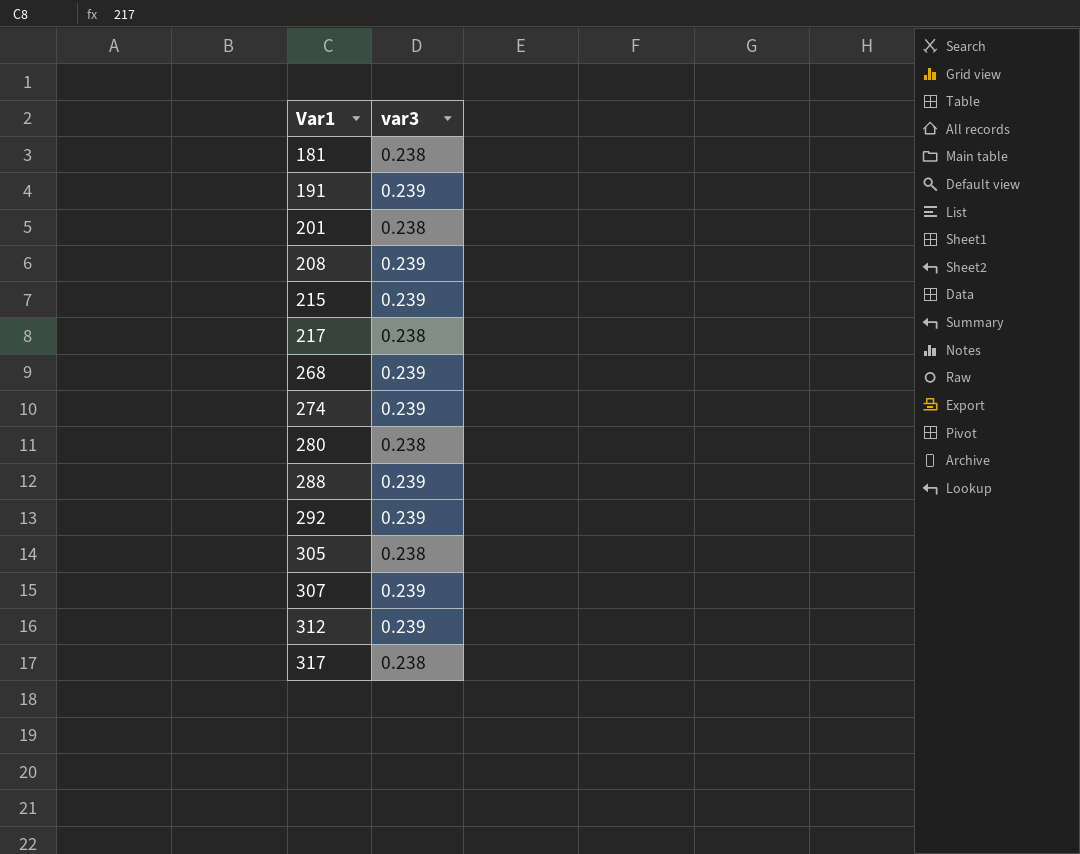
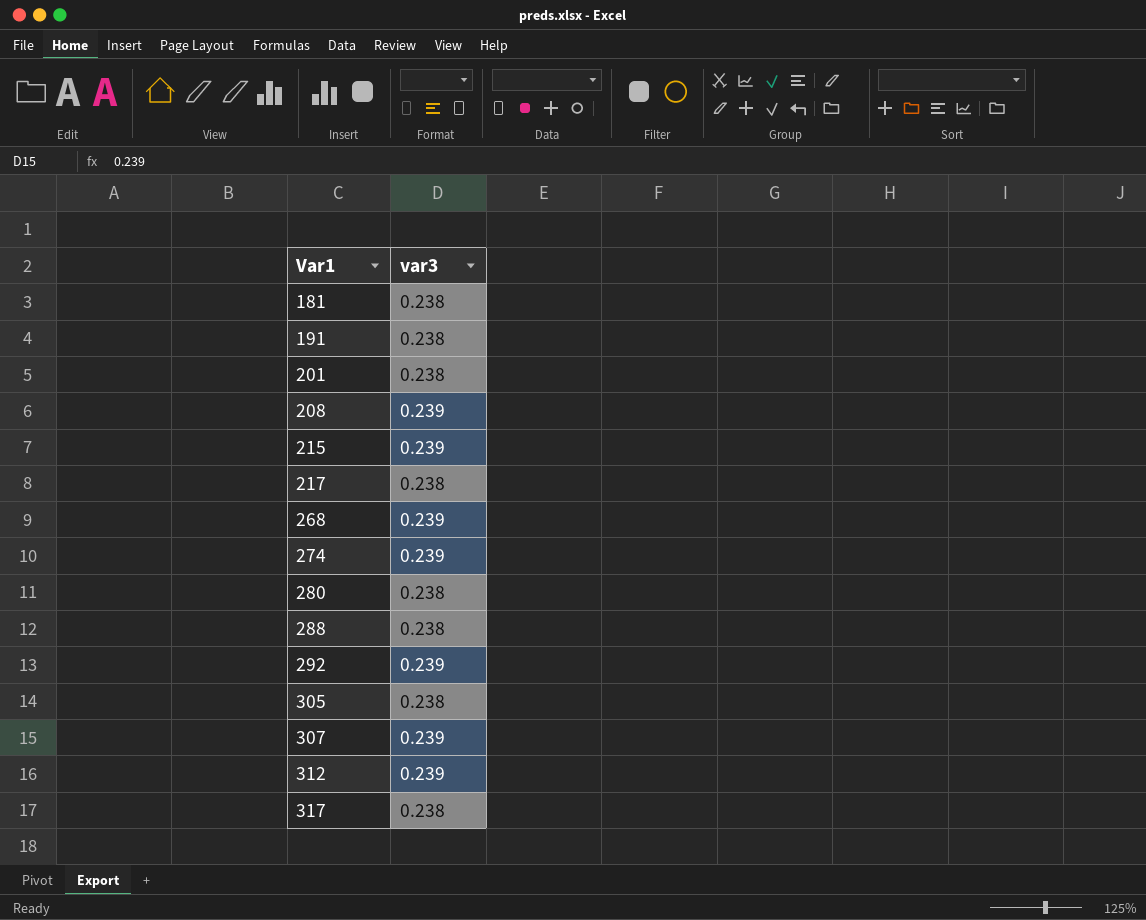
191 | var3: 0.239 -> 0.238
288 | var3: 0.239 -> 0.238

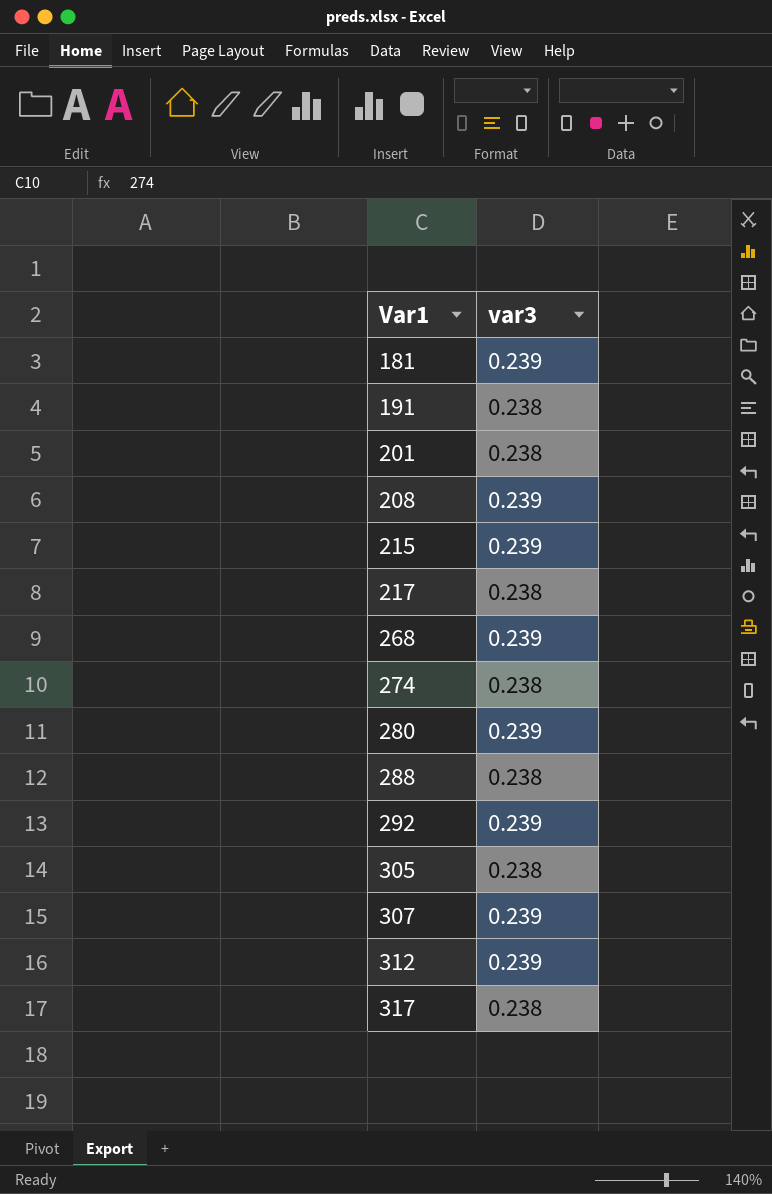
181 | var3: 0.238 -> 0.239
274 | var3: 0.239 -> 0.238
280 | var3: 0.238 -> 0.239

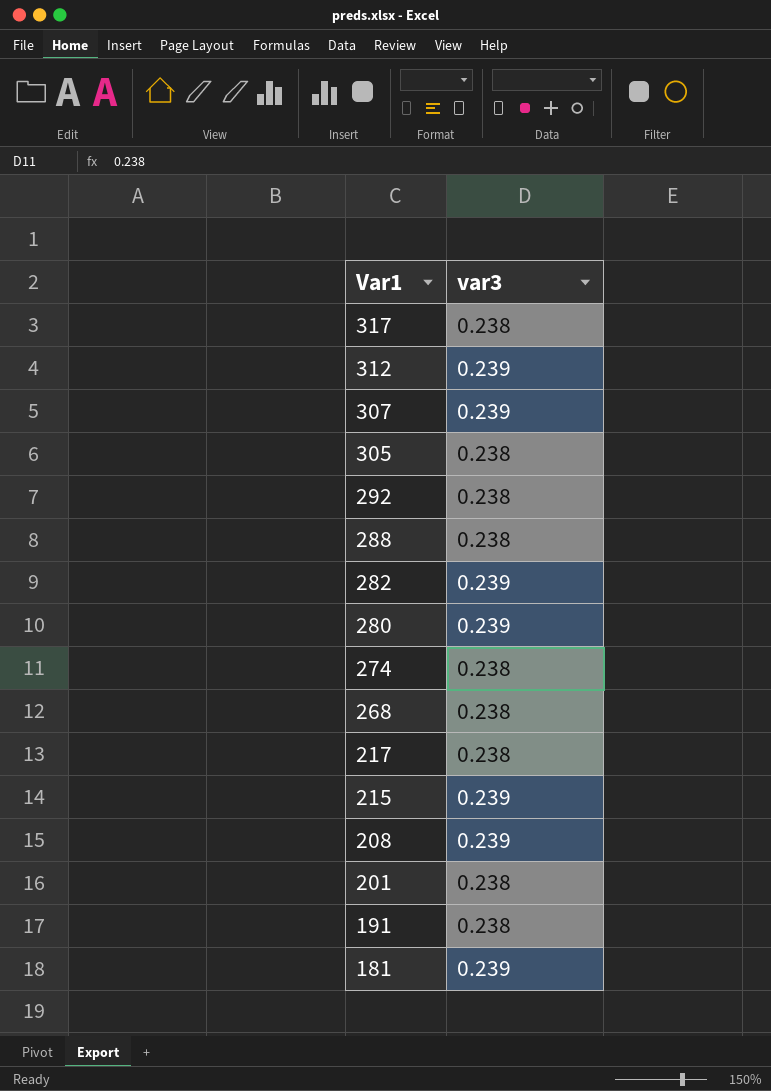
row order: Var1 ascending -> Var1 descending
292 | var3: 0.239 -> 0.238
row 282: none -> 0.239
268 | var3: 0.239 -> 0.238

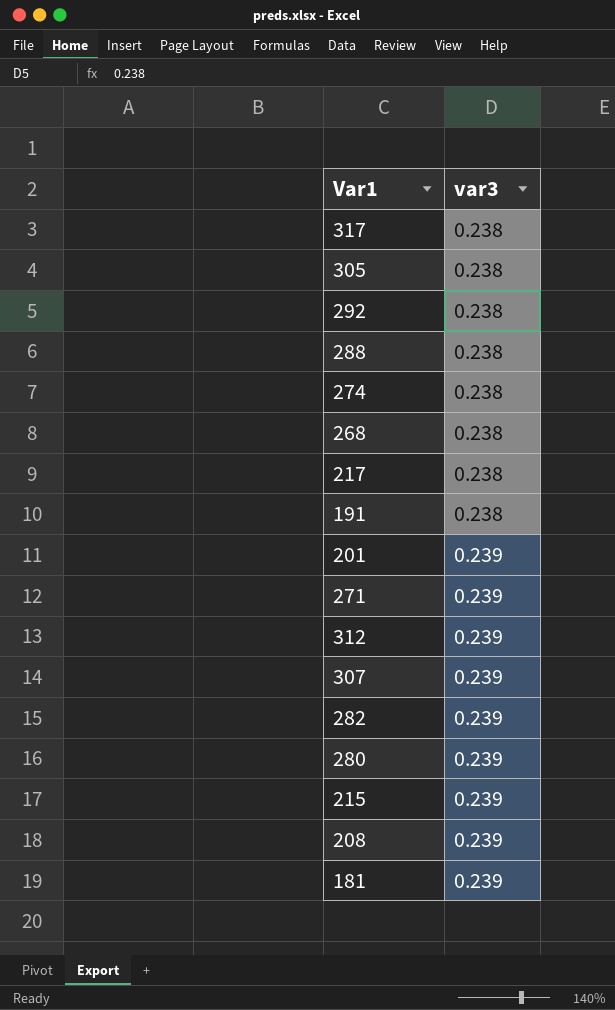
row order: Var1 descending -> var3 ascending
201 | var3: 0.238 -> 0.239
row 271: none -> 0.239

